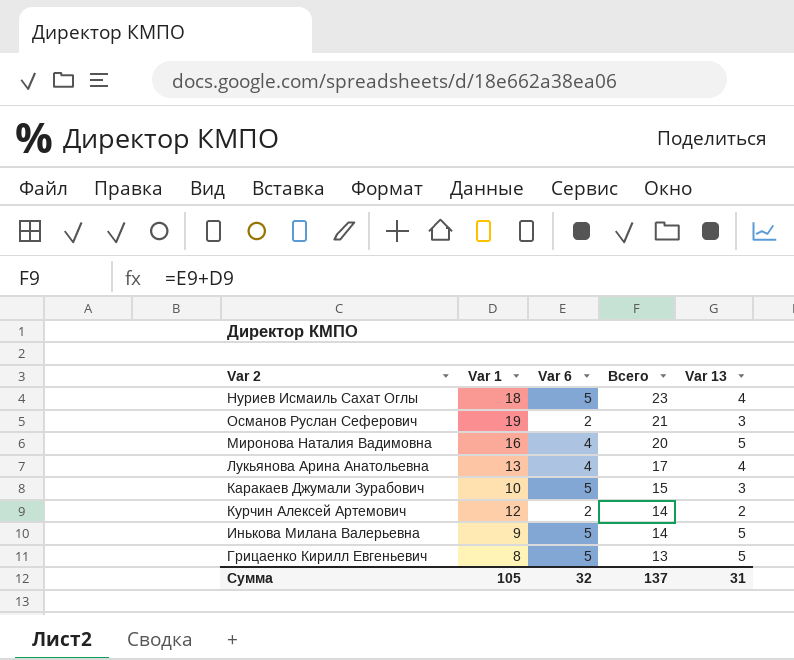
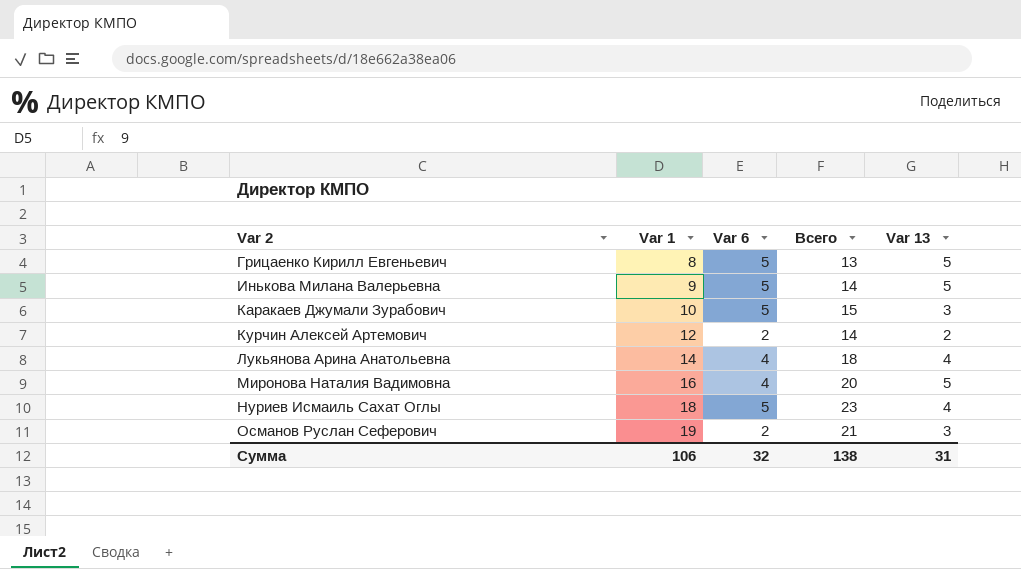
row order: Всего descending -> Var 2 ascending
Лукьянова Арина Анатольевна | Var 1: 13 -> 14
Лукьянова Арина Анатольевна | Всего: 17 -> 18
Сумма | Var 1: 105 -> 106
Сумма | Всего: 137 -> 138

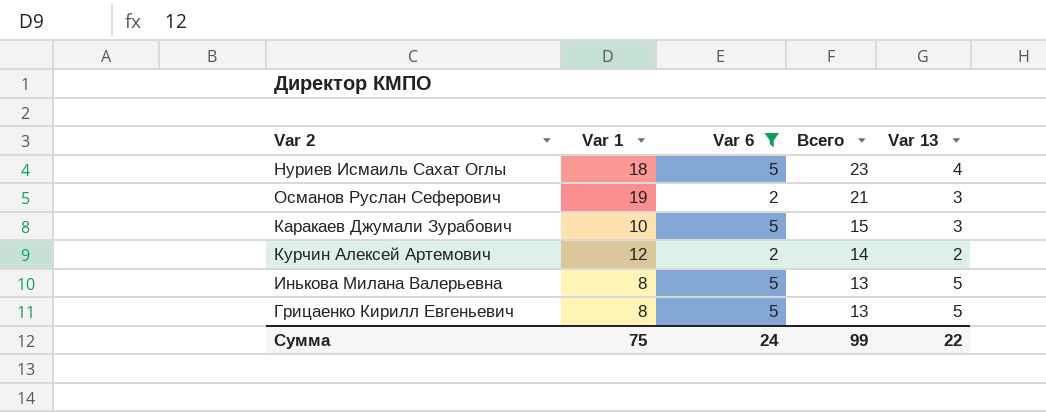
filter: none -> Var 6 != 4
row order: Var 2 ascending -> Всего descending
Инькова Милана Валерьевна | Var 1: 9 -> 8
Инькова Милана Валерьевна | Всего: 14 -> 13
Сумма | Var 1: 106 -> 75
Сумма | Var 6: 32 -> 24
Сумма | Всего: 138 -> 99
Сумма | Var 13: 31 -> 22

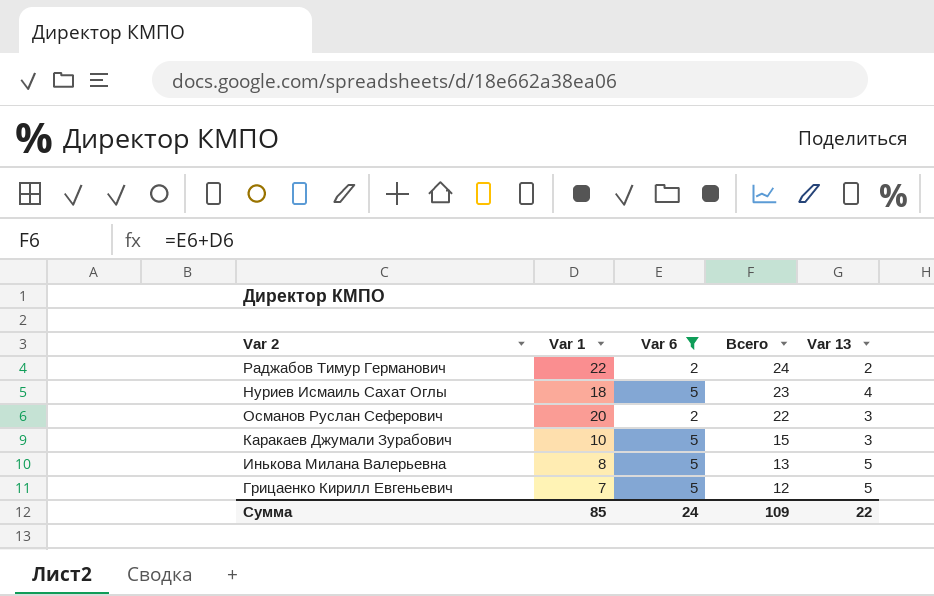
row Курчин Алексей Артемович: 12 | 2 | 14 | 2 -> none
row Раджабов Тимур Германович: none -> 22 | 2 | 24 | 2
Османов Руслан Сеферович | Var 1: 19 -> 20
Османов Руслан Сеферович | Всего: 21 -> 22
Грицаенко Кирилл Евгеньевич | Var 1: 8 -> 7
Грицаенко Кирилл Евгеньевич | Всего: 13 -> 12
Сумма | Var 1: 75 -> 85
Сумма | Всего: 99 -> 109

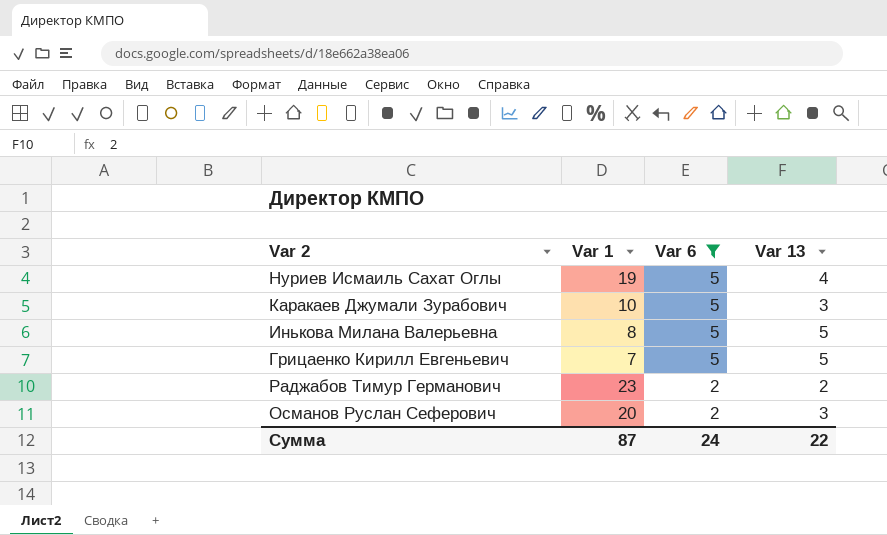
row order: Всего descending -> Var 6 descending
column Всего | formula: [Var 1] + [Var 6] -> none
Нуриев Исмаиль Сахат Оглы | Var 1: 18 -> 19
Раджабов Тимур Германович | Var 1: 22 -> 23
Сумма | Var 1: 85 -> 87

